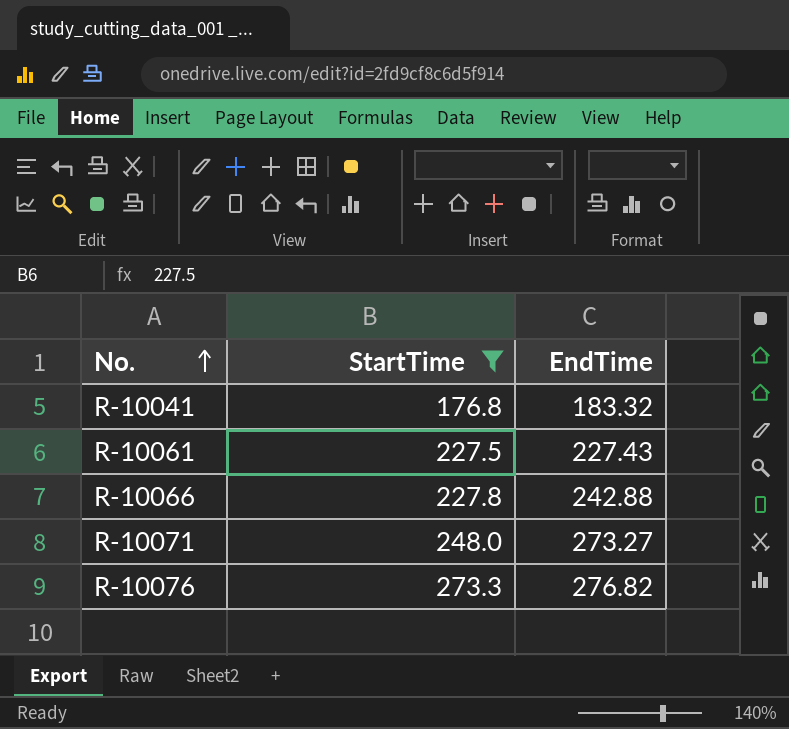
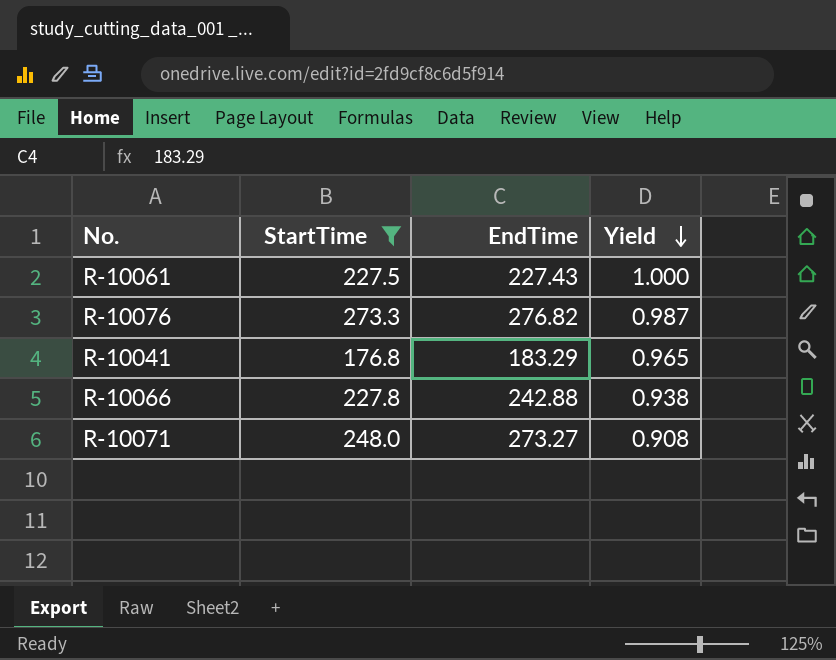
row order: No. ascending -> Yield descending
column Yield | formula: none -> [StartTime] / [EndTime]
R-10041 | EndTime: 183.32 -> 183.29

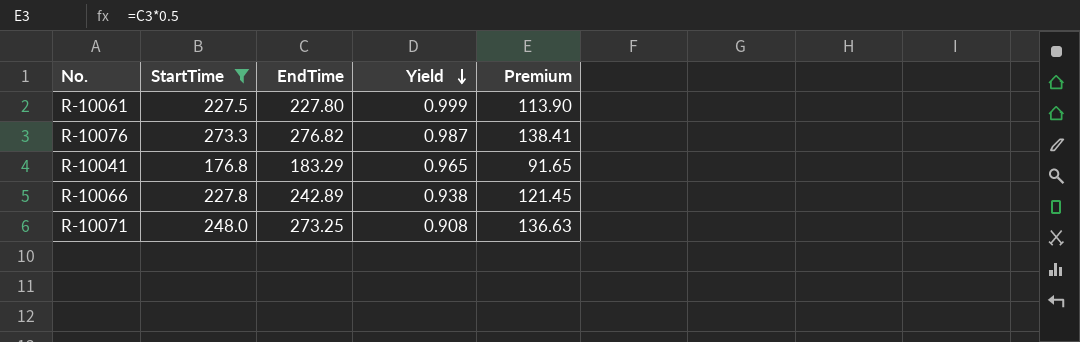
column Premium | formula: none -> [EndTime] * 0.5
R-10061 | EndTime: 227.43 -> 227.80
R-10061 | Yield: 1.000 -> 0.999
R-10066 | EndTime: 242.88 -> 242.89
R-10071 | EndTime: 273.27 -> 273.25

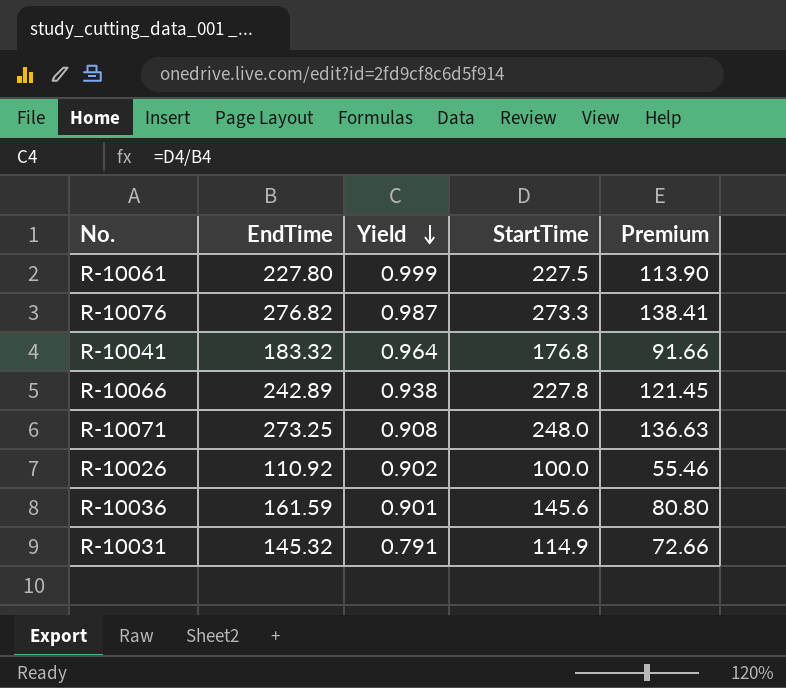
filter: StartTime >= 176.8 -> none
column StartTime | position: 2 -> 4
R-10041 | EndTime: 183.29 -> 183.32
R-10041 | Yield: 0.965 -> 0.964
R-10041 | Premium: 91.65 -> 91.66

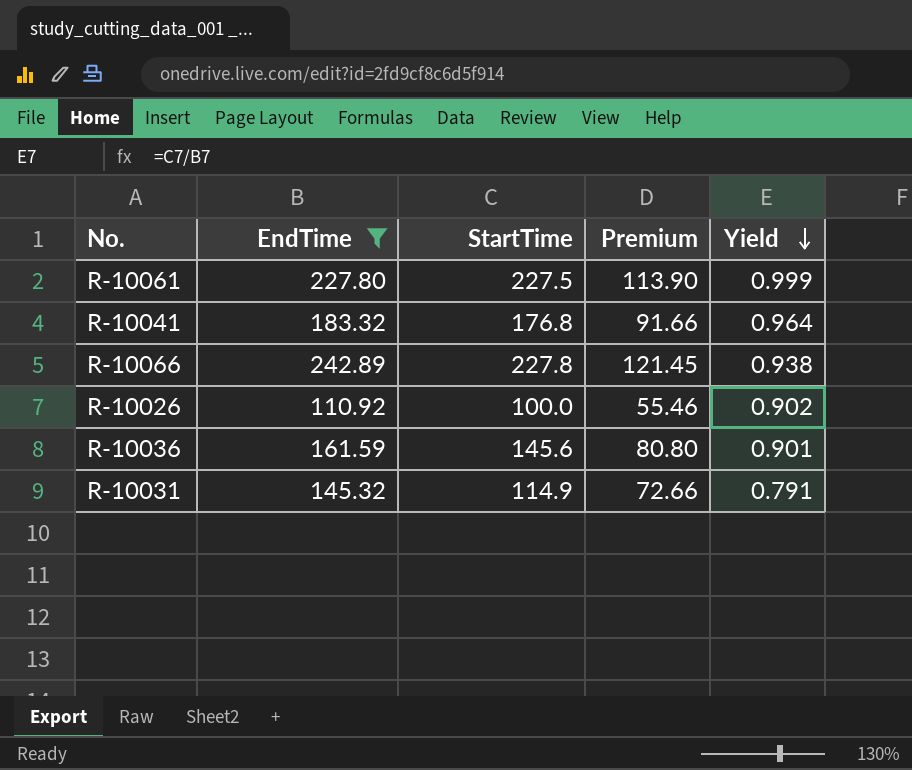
filter: none -> EndTime <= 242.89
column Yield | position: 3 -> 5

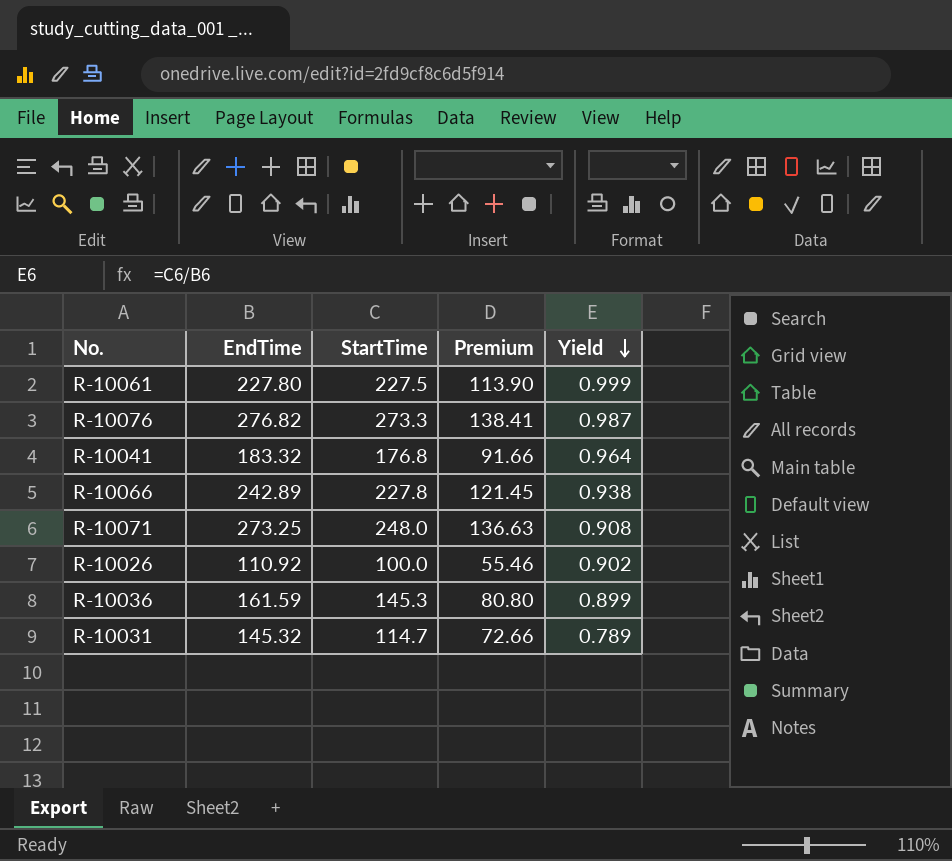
filter: EndTime <= 242.89 -> none
R-10036 | StartTime: 145.6 -> 145.3
R-10036 | Yield: 0.901 -> 0.899
R-10031 | StartTime: 114.9 -> 114.7
R-10031 | Yield: 0.791 -> 0.789

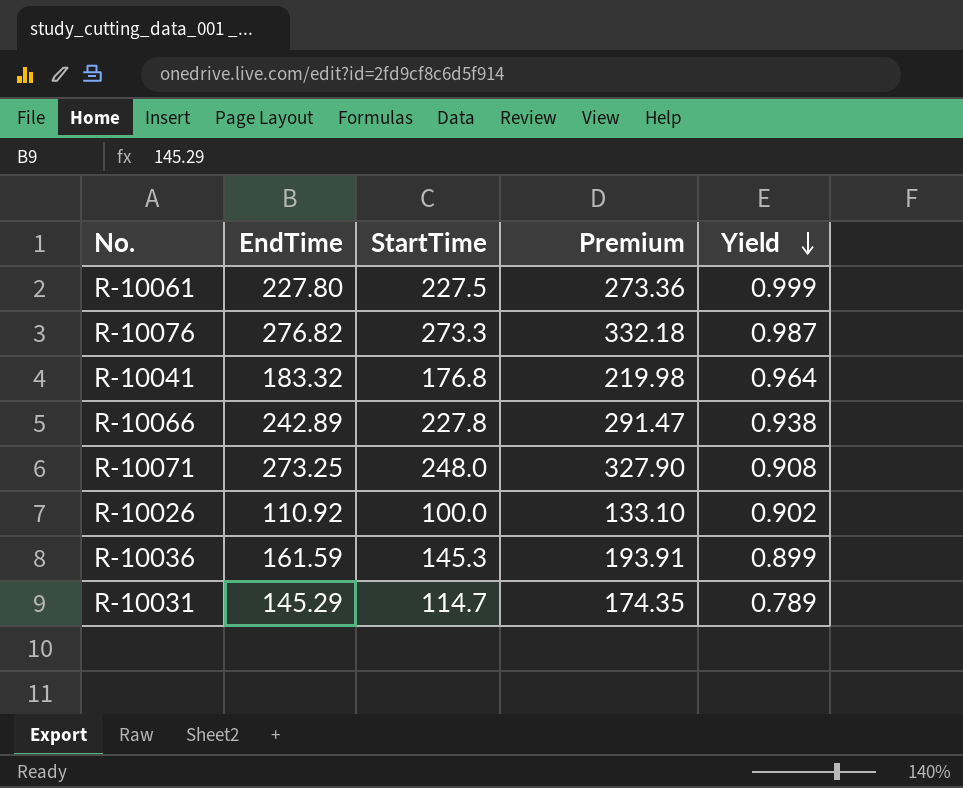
column Premium | formula: [EndTime] * 0.5 -> [EndTime] * 1.2
R-10031 | EndTime: 145.32 -> 145.29

